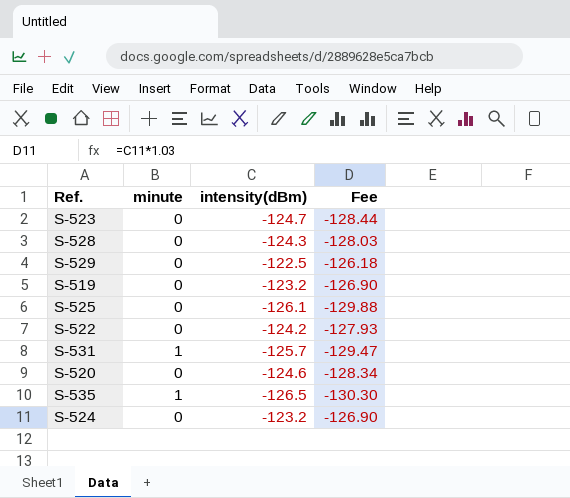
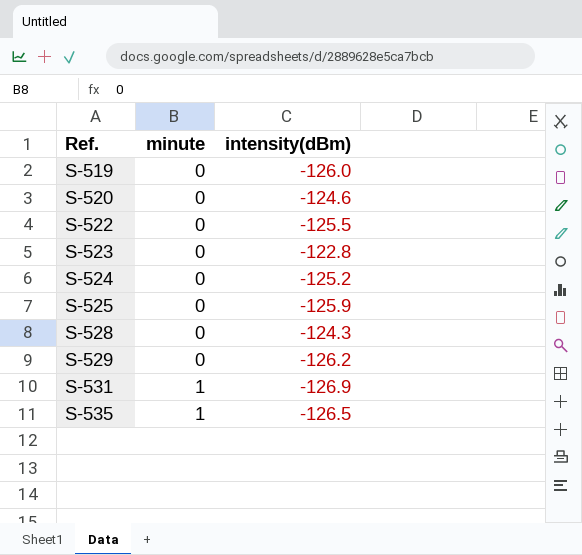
row order: none -> Ref. ascending
column Fee | formula: [intensity(dBm)] * 1.03 -> none
S-519 | intensity(dBm): -123.2 -> -126.0
S-522 | intensity(dBm): -124.2 -> -125.5
S-523 | intensity(dBm): -124.7 -> -122.8
S-524 | intensity(dBm): -123.2 -> -125.2
S-525 | intensity(dBm): -126.1 -> -125.9
S-529 | intensity(dBm): -122.5 -> -126.2
S-531 | intensity(dBm): -125.7 -> -126.9

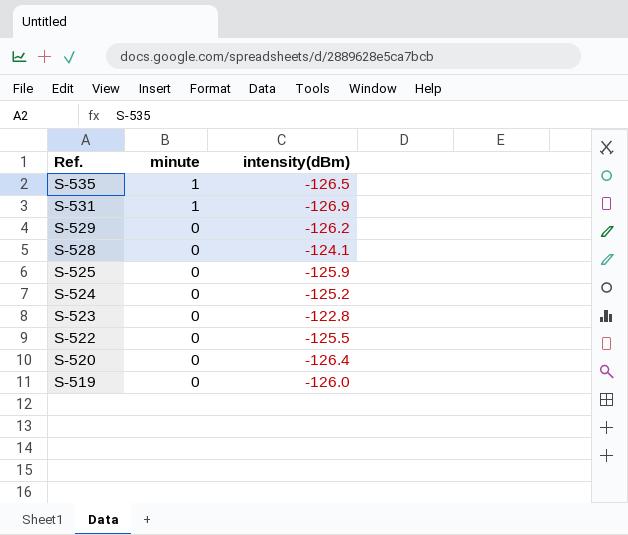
row order: Ref. ascending -> Ref. descending
S-528 | intensity(dBm): -124.3 -> -124.1
S-520 | intensity(dBm): -124.6 -> -126.4

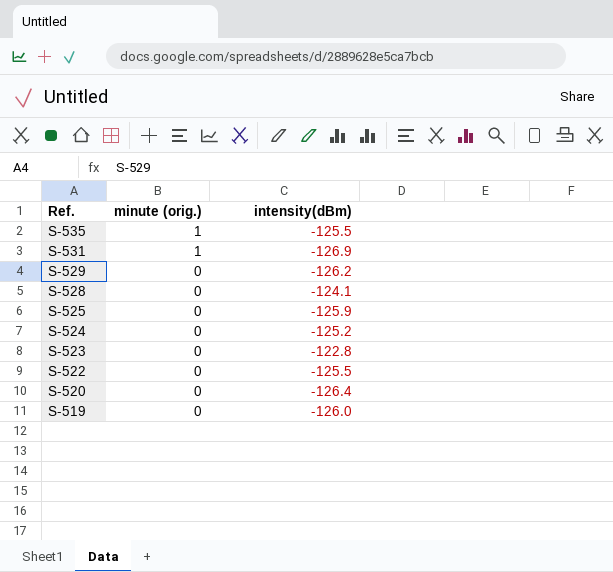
column name: minute -> minute (orig.)
S-535 | intensity(dBm): -126.5 -> -125.5

